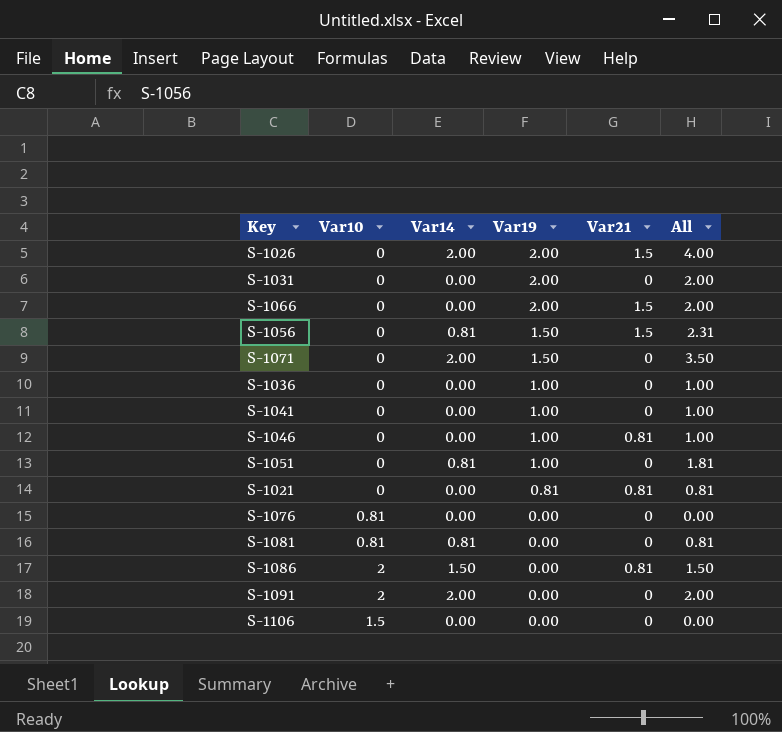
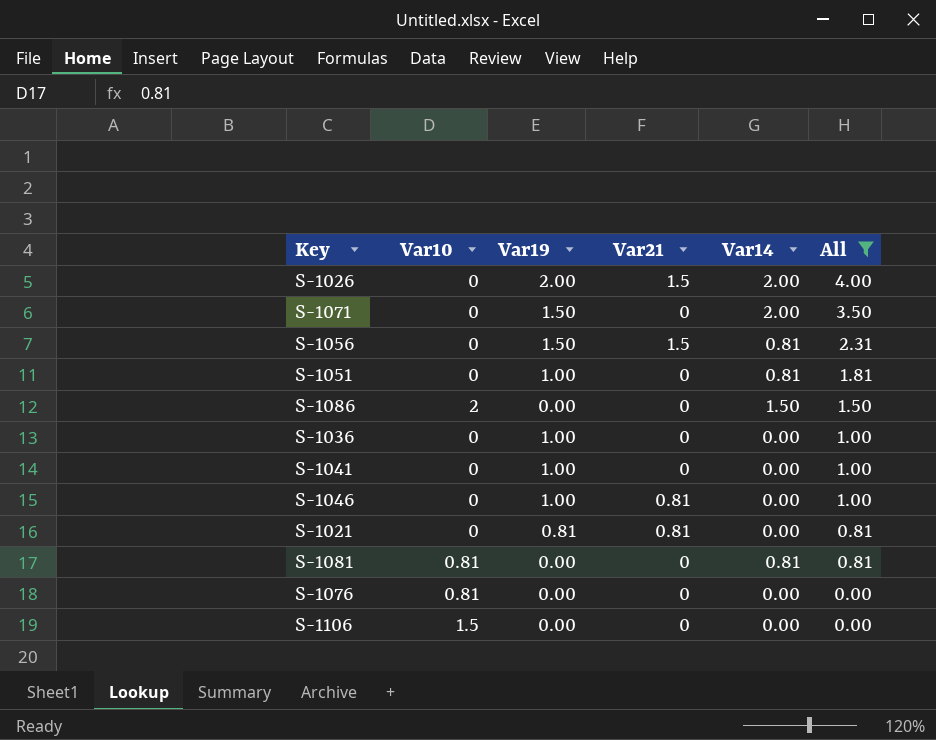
filter: none -> All != 2.00
row order: Var19 descending -> All descending
column Var14 | position: 3 -> 5
S-1086 | Var21: 0.81 -> 0

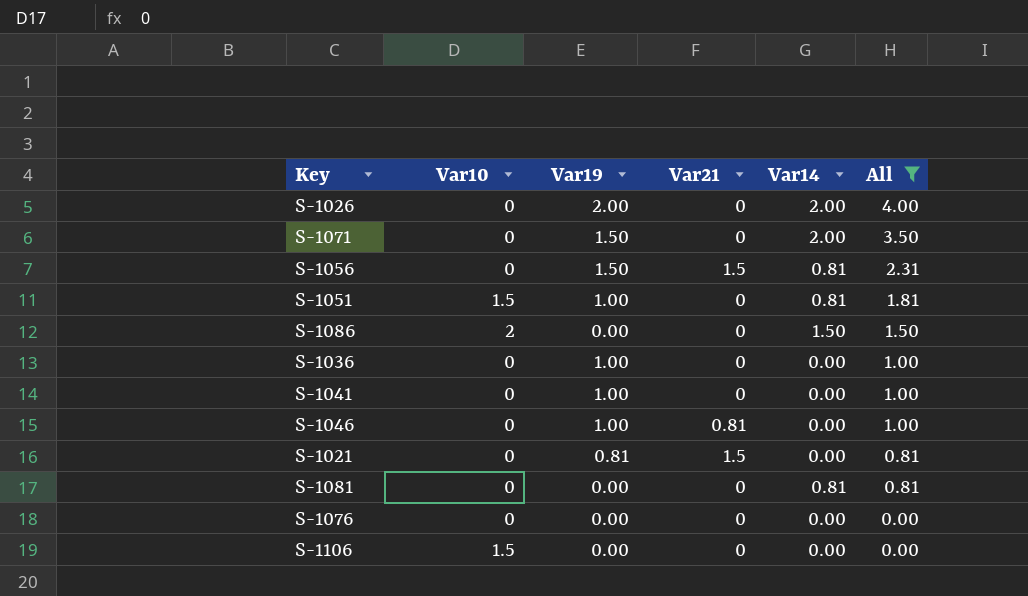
S-1026 | Var21: 1.5 -> 0
S-1051 | Var10: 0 -> 1.5
S-1021 | Var21: 0.81 -> 1.5
S-1081 | Var10: 0.81 -> 0
S-1076 | Var10: 0.81 -> 0

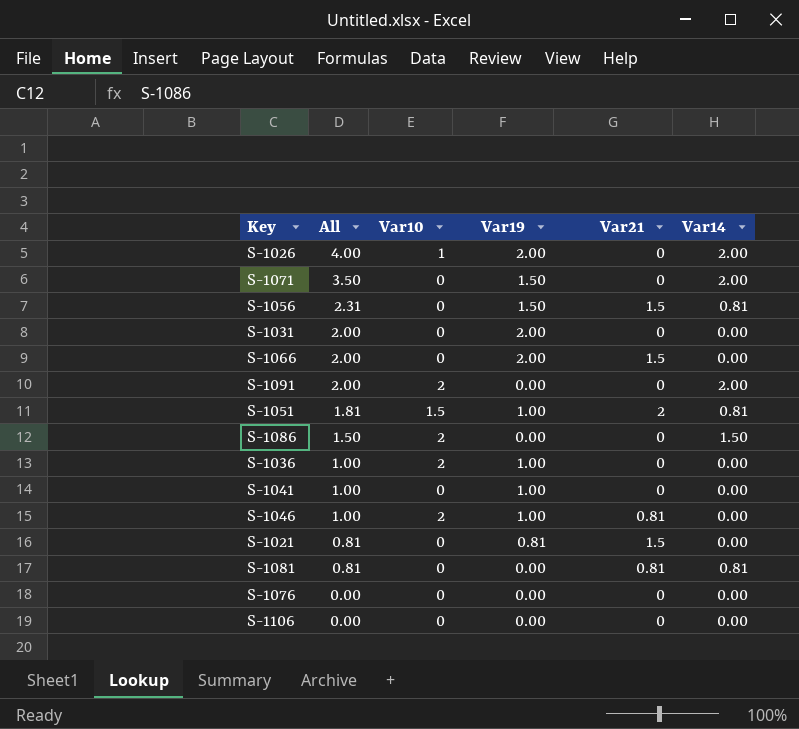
filter: All != 2.00 -> none
column All | position: 6 -> 2
S-1026 | Var10: 0 -> 1
S-1051 | Var21: 0 -> 2
S-1036 | Var10: 0 -> 2
S-1046 | Var10: 0 -> 2
S-1081 | Var21: 0 -> 0.81
S-1106 | Var10: 1.5 -> 0

